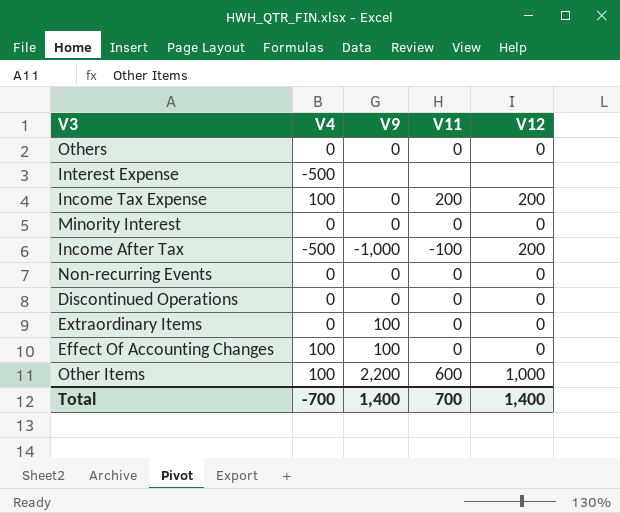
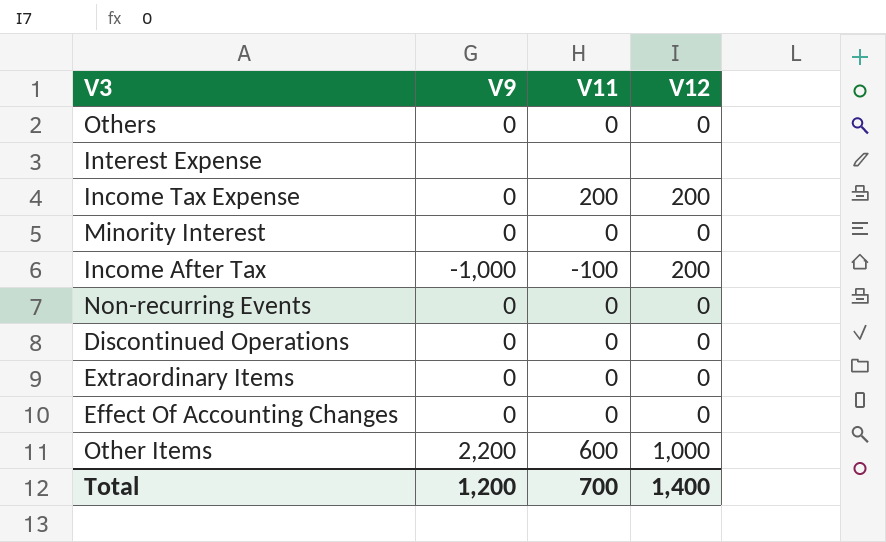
column V4 | position: 2 -> none
Extraordinary Items | V9: 100 -> 0
Effect Of Accounting Changes | V9: 100 -> 0
Total | V9: 1,400 -> 1,200

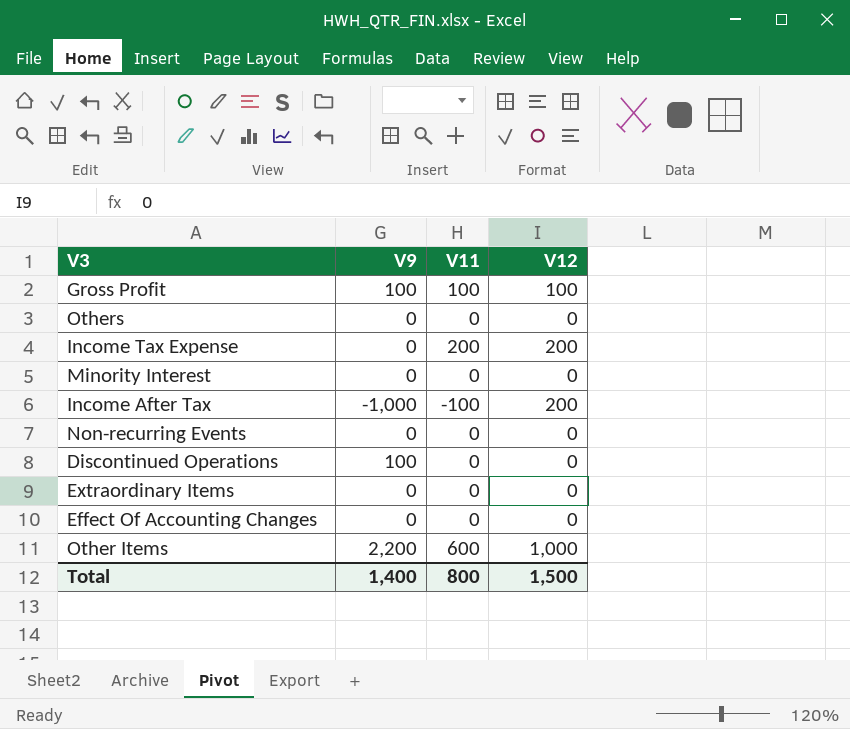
row Interest Expense: none | none | none -> none
row Gross Profit: none -> 100 | 100 | 100
Discontinued Operations | V9: 0 -> 100
Total | V9: 1,200 -> 1,400
Total | V11: 700 -> 800
Total | V12: 1,400 -> 1,500

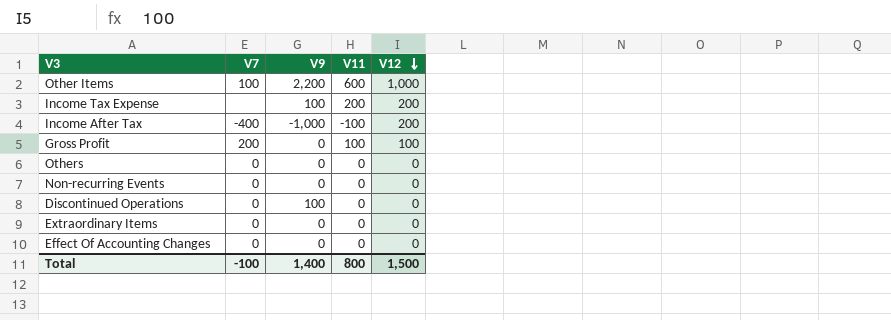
row order: none -> V12 descending
column V7 | position: none -> 2
row Minority Interest: 0 | 0 | 0 -> none
Income Tax Expense | V9: 0 -> 100
Gross Profit | V9: 100 -> 0

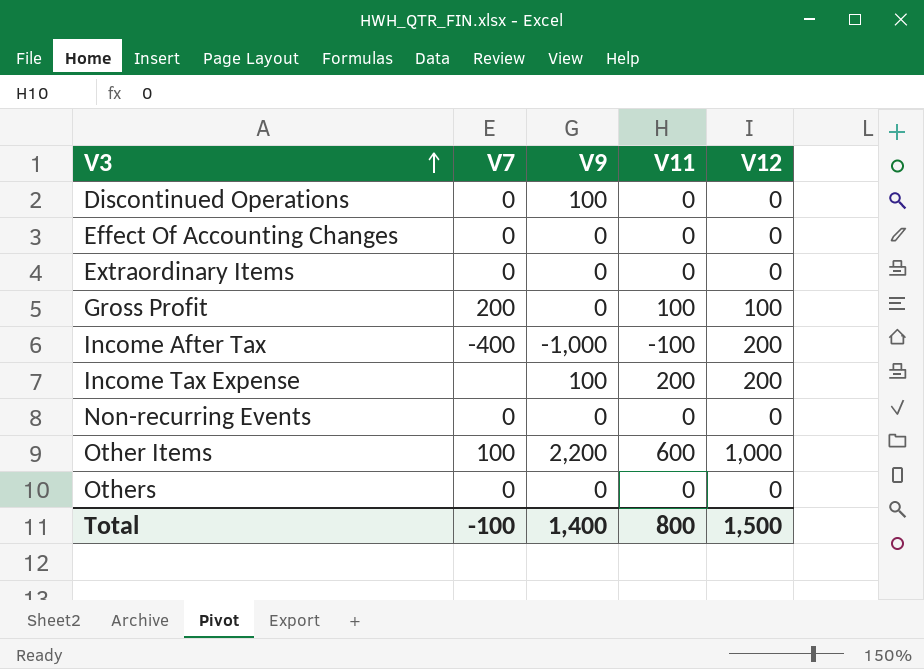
row order: V12 descending -> V3 ascending

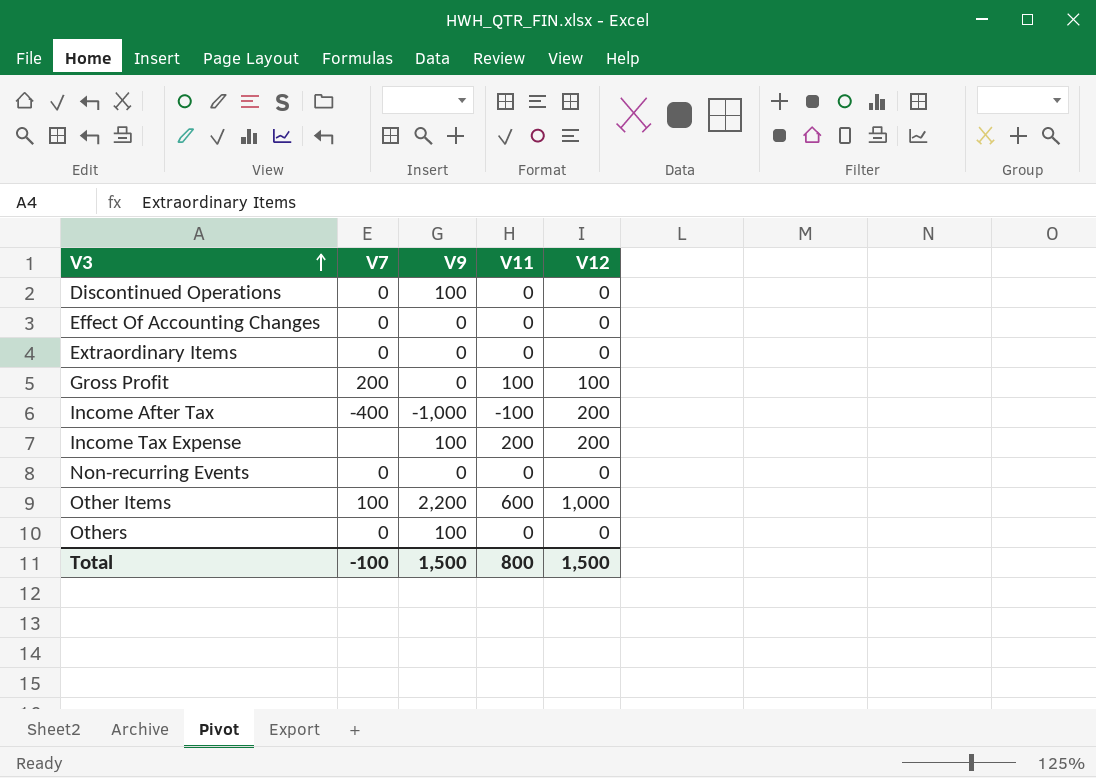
Others | V9: 0 -> 100
Total | V9: 1,400 -> 1,500

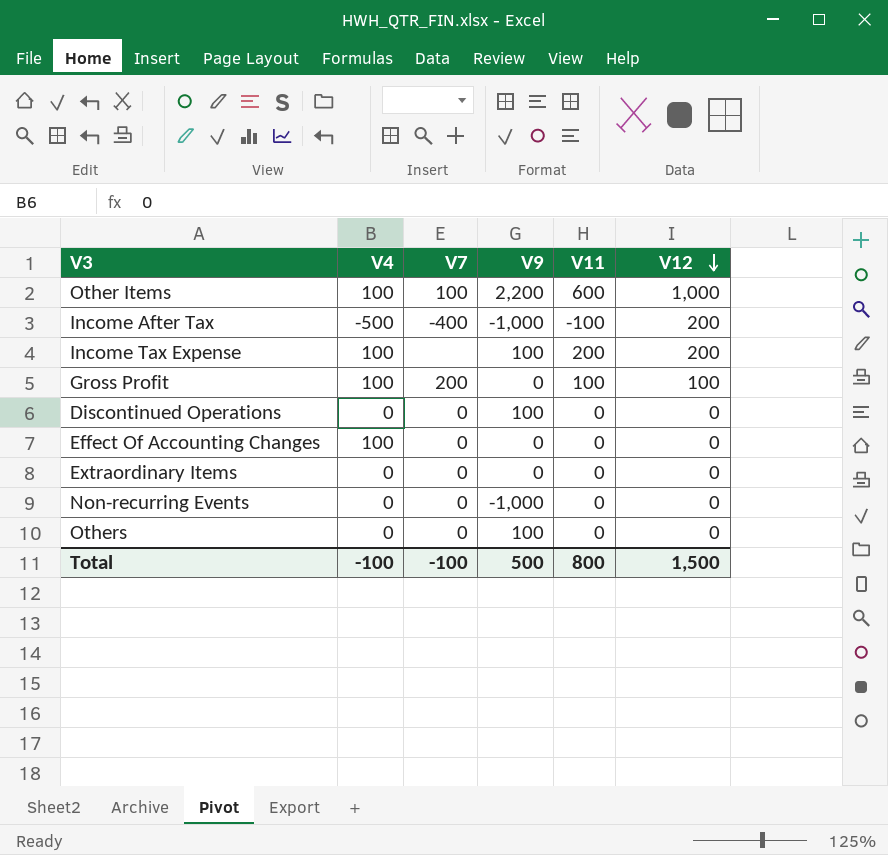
row order: V3 ascending -> V12 descending
column V4 | position: none -> 2
Non-recurring Events | V9: 0 -> -1,000
Total | V9: 1,500 -> 500

